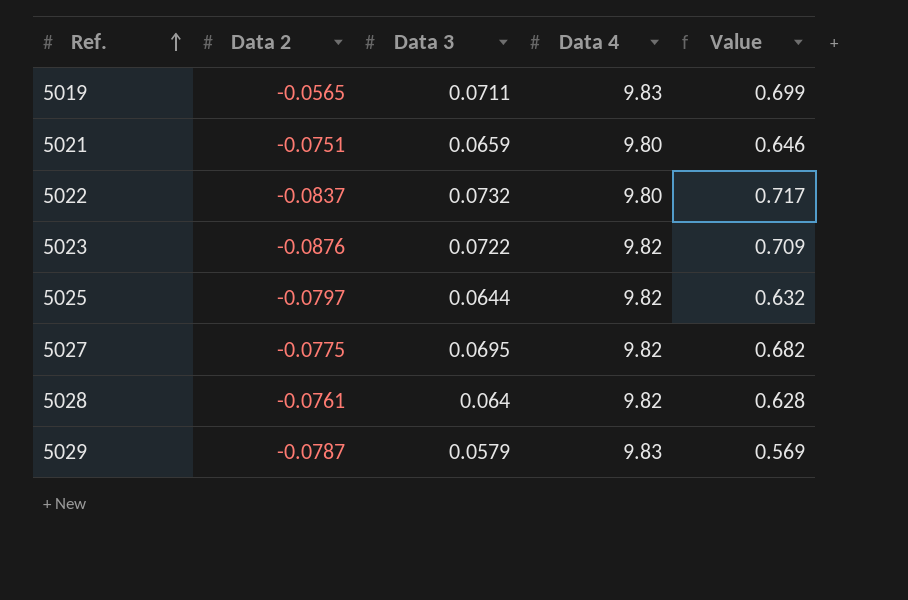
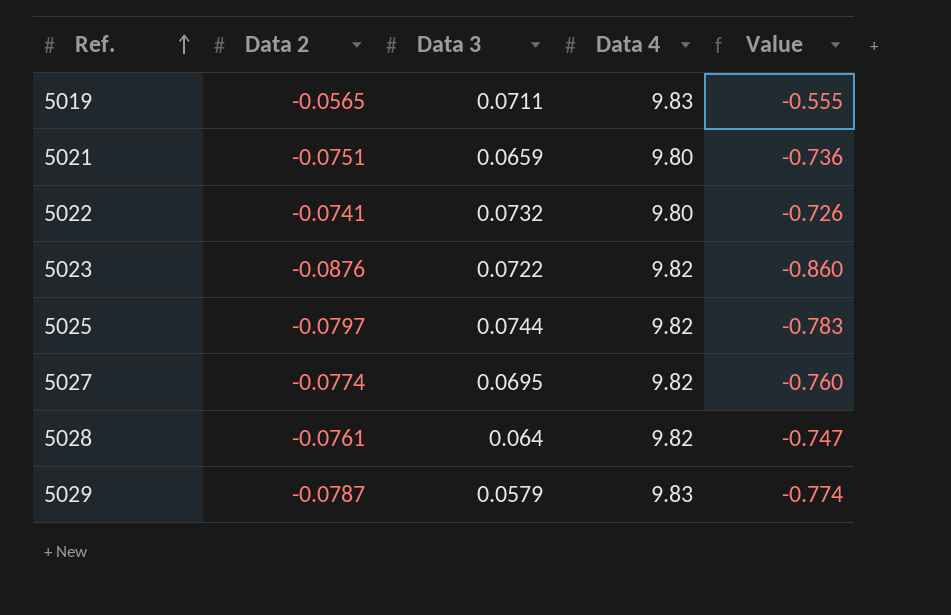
column Value | formula: [Data 3] * [Data 4] -> [Data 2] * [Data 4]
5022 | Data 2: -0.0837 -> -0.0741
5025 | Data 3: 0.0644 -> 0.0744
5027 | Data 2: -0.0775 -> -0.0774

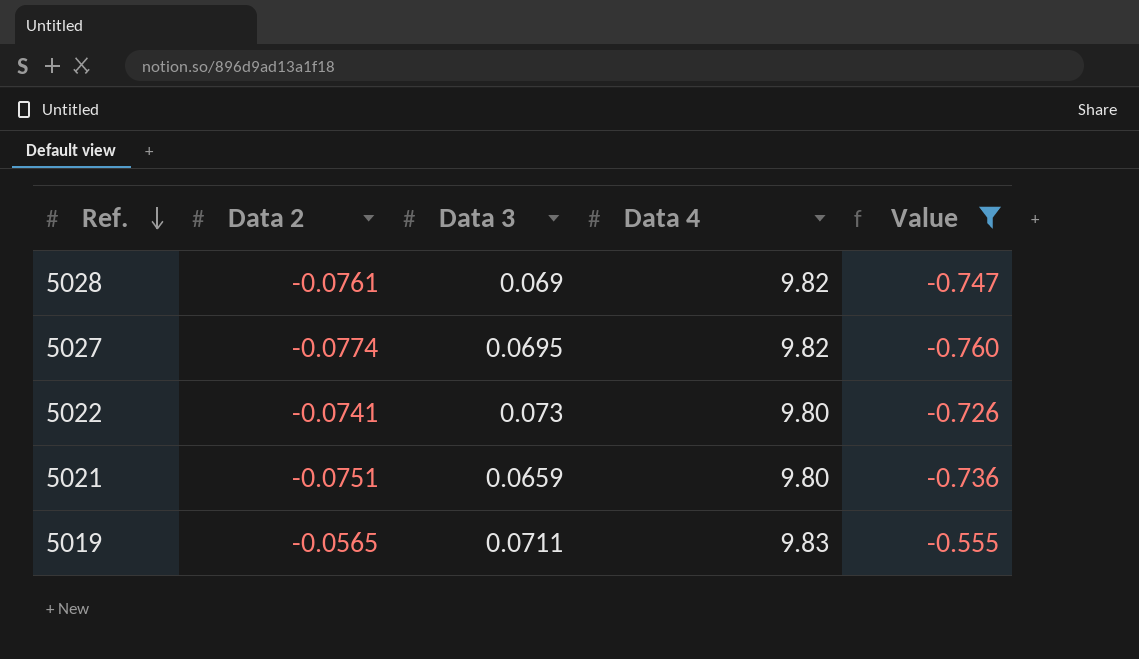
filter: none -> Value >= -0.760
row order: Ref. ascending -> Ref. descending
5028 | Data 3: 0.064 -> 0.069
5022 | Data 3: 0.0732 -> 0.073

